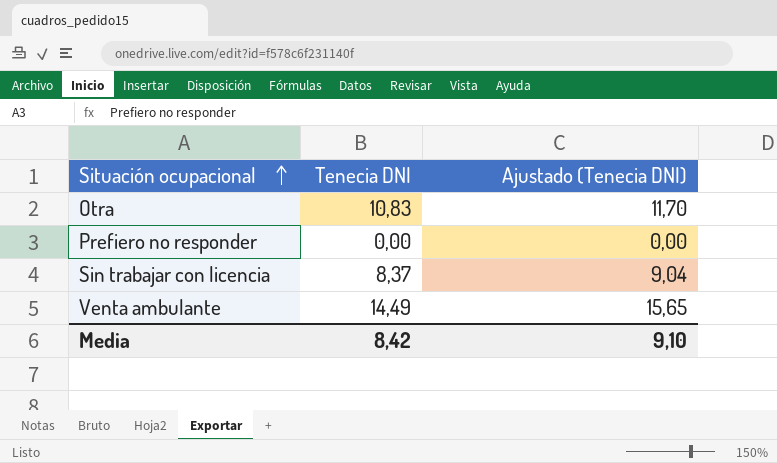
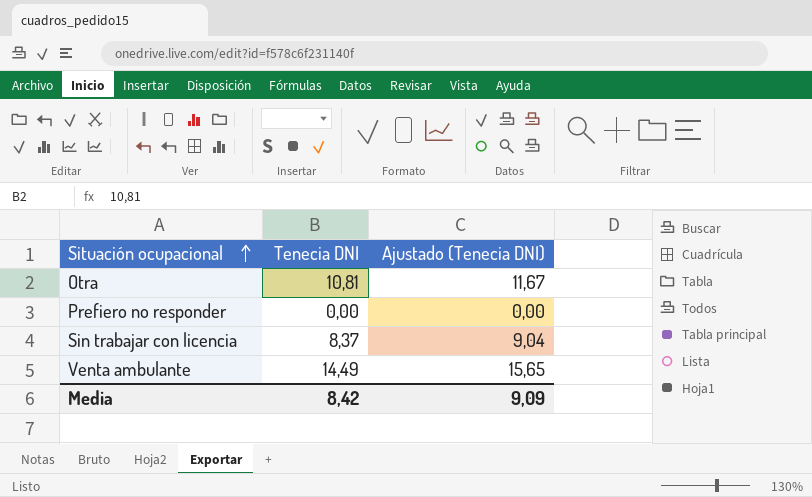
Otra | Tenecia DNI: 10,83 -> 10,81
Otra | Ajustado (Tenecia DNI): 11,70 -> 11,67
Media | Ajustado (Tenecia DNI): 9,10 -> 9,09

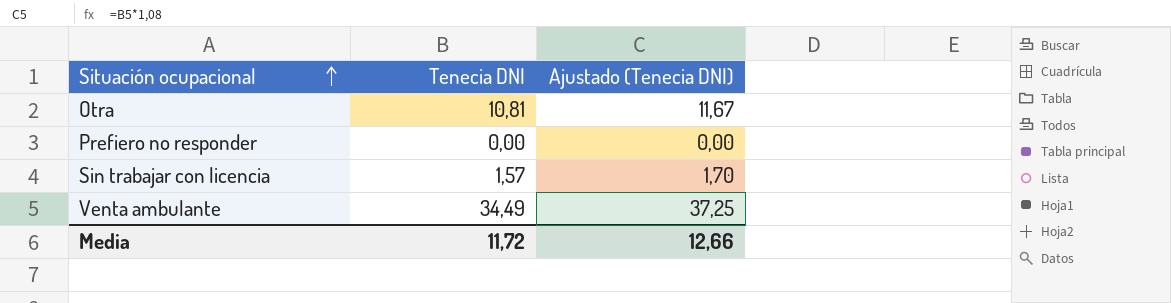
Sin trabajar con licencia | Tenecia DNI: 8,37 -> 1,57
Sin trabajar con licencia | Ajustado (Tenecia DNI): 9,04 -> 1,70
Venta ambulante | Tenecia DNI: 14,49 -> 34,49
Venta ambulante | Ajustado (Tenecia DNI): 15,65 -> 37,25
Media | Tenecia DNI: 8,42 -> 11,72
Media | Ajustado (Tenecia DNI): 9,09 -> 12,66

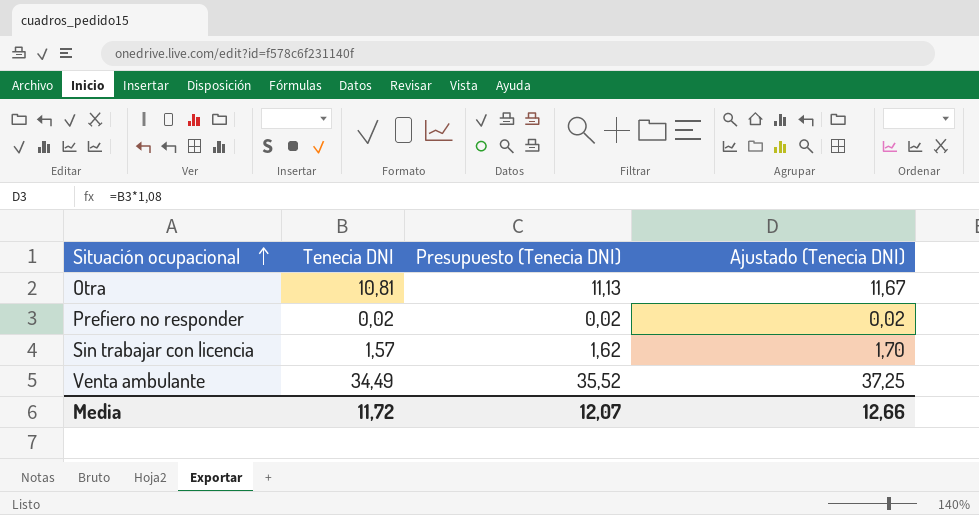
column Presupuesto (Tenecia DNI) | formula: none -> [Tenecia DNI] * 1,03
Prefiero no responder | Tenecia DNI: 0,00 -> 0,02
Prefiero no responder | Ajustado (Tenecia DNI): 0,00 -> 0,02

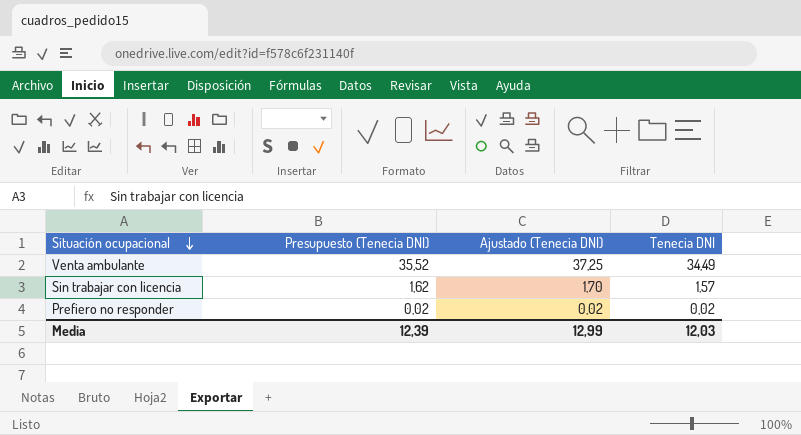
row order: Situación ocupacional ascending -> Situación ocupacional descending
column Tenecia DNI | position: 2 -> 4
row Otra: 10,81 | 11,13 | 11,67 -> none
Media | Presupuesto (Tenecia DNI): 12,07 -> 12,39
Media | Ajustado (Tenecia DNI): 12,66 -> 12,99
Media | Tenecia DNI: 11,72 -> 12,03

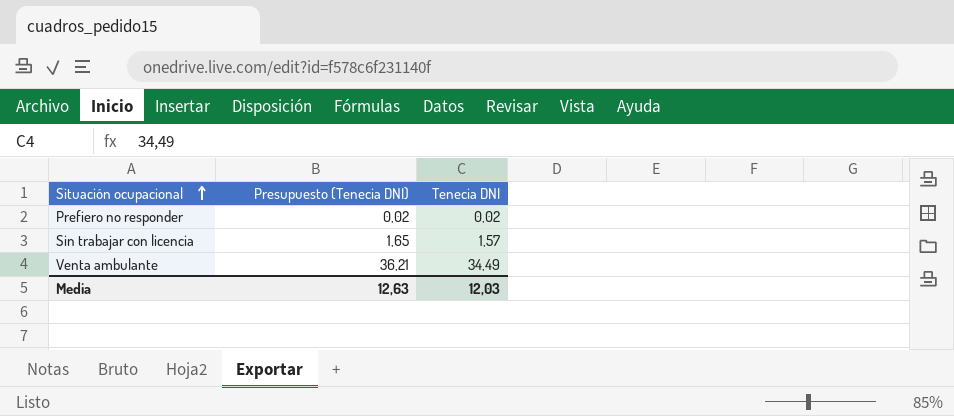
row order: Situación ocupacional descending -> Situación ocupacional ascending
column Ajustado (Tenecia DNI) | formula: [Tenecia DNI] * 1,08 -> none
column Presupuesto (Tenecia DNI) | formula: [Tenecia DNI] * 1,03 -> [Tenecia DNI] * 1,05
Media | Presupuesto (Tenecia DNI): 12,39 -> 12,63

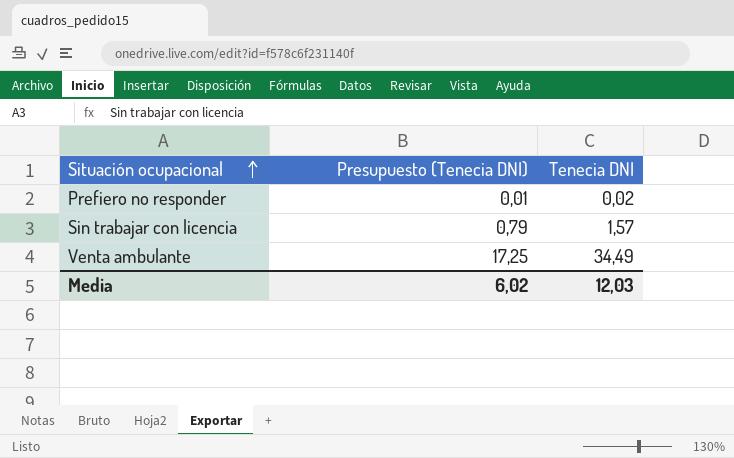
column Presupuesto (Tenecia DNI) | formula: [Tenecia DNI] * 1,05 -> [Tenecia DNI] * 0,5
Media | Presupuesto (Tenecia DNI): 12,63 -> 6,02

